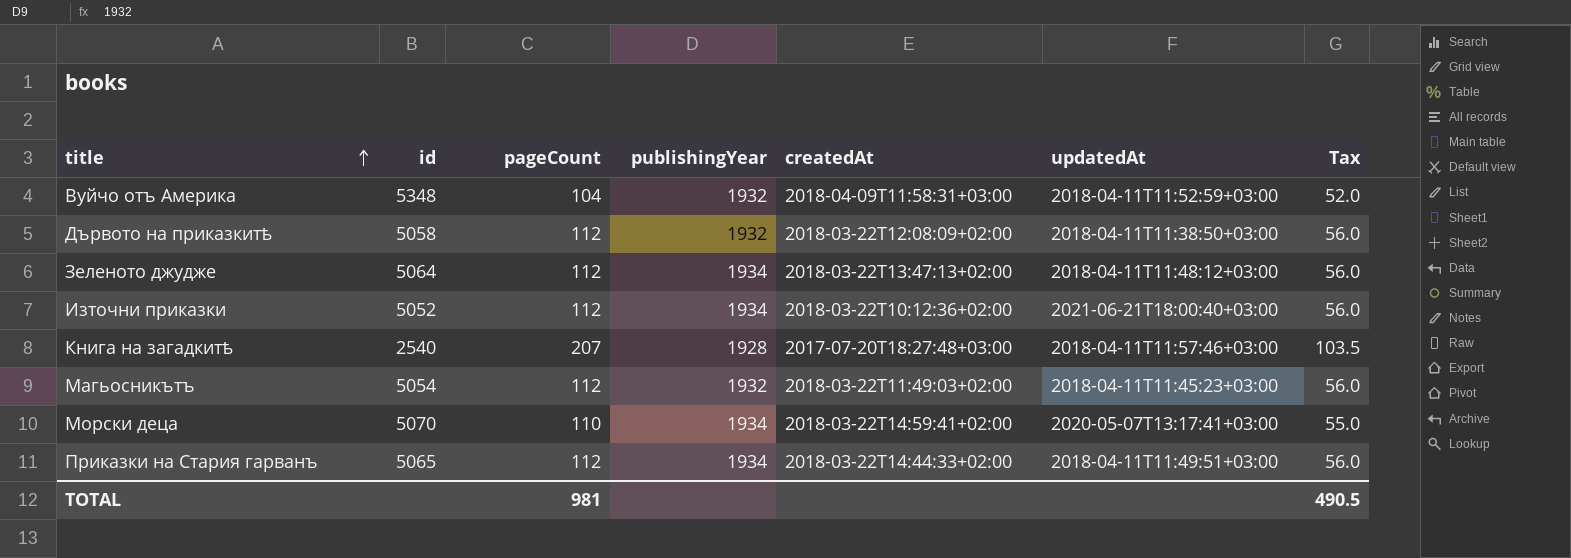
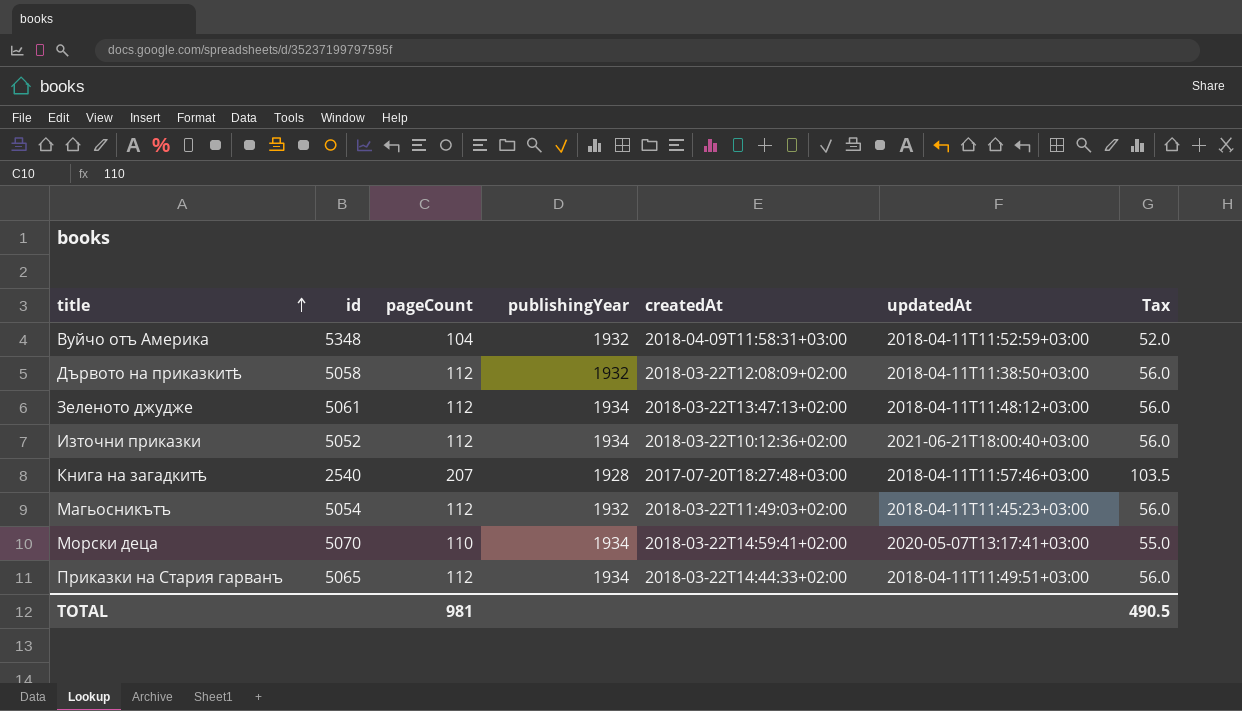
Зеленото джудже | id: 5064 -> 5061

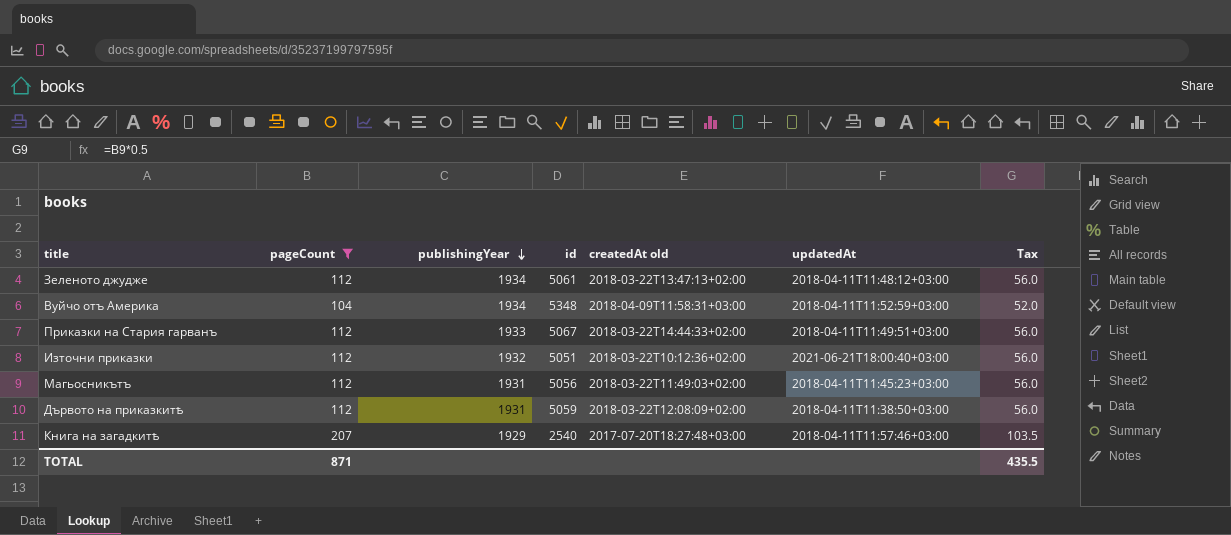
filter: none -> pageCount != 110
row order: title ascending -> publishingYear descending
column id | position: 2 -> 4
column name: createdAt -> createdAt old
Вуйчо отъ Америка | publishingYear: 1932 -> 1934
Приказки на Стария гарванъ | publishingYear: 1934 -> 1933
Приказки на Стария гарванъ | id: 5065 -> 5067
Източни приказки | publishingYear: 1934 -> 1932
Източни приказки | id: 5052 -> 5051
Магьосникътъ | publishingYear: 1932 -> 1931
Магьосникътъ | id: 5054 -> 5056
Дървото на приказкитѣ | publishingYear: 1932 -> 1931
Дървото на приказкитѣ | id: 5058 -> 5059
Книга на загадкитѣ | publishingYear: 1928 -> 1929
TOTAL | pageCount: 981 -> 871
TOTAL | Tax: 490.5 -> 435.5

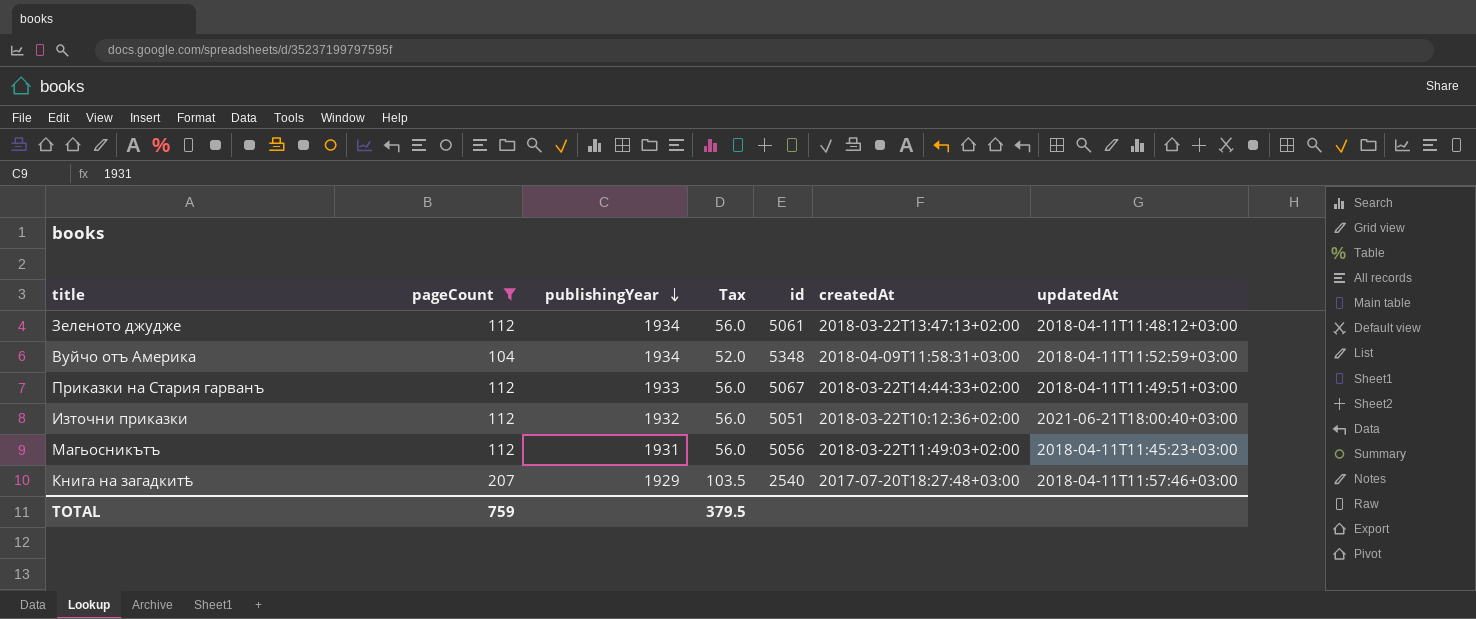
column Tax | position: 7 -> 4
column name: createdAt old -> createdAt
row Дървото на приказкитѣ: 112 | 1931 | 5059 | 2018-03-22T12:08:09+02:00 | 2018-04-11T11:38:50+03:00 | 56.0 -> none
TOTAL | pageCount: 871 -> 759
TOTAL | Tax: 435.5 -> 379.5

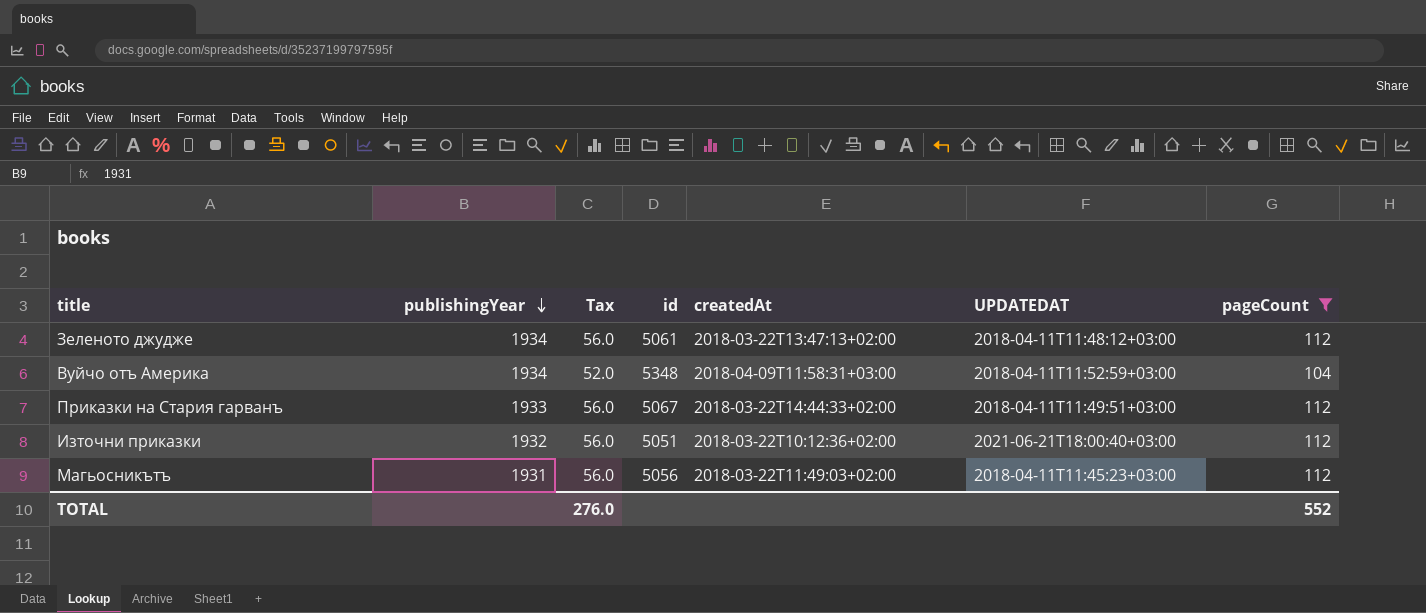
column name: updatedAt -> UPDATEDAT
column pageCount | position: 2 -> 7
row Книга на загадкитѣ: 207 | 1929 | 103.5 | 2540 | 2017-07-20T18:27:48+03:00 | 2018-04-11T11:57:46+03:00 -> none
TOTAL | Tax: 379.5 -> 276.0
TOTAL | pageCount: 759 -> 552

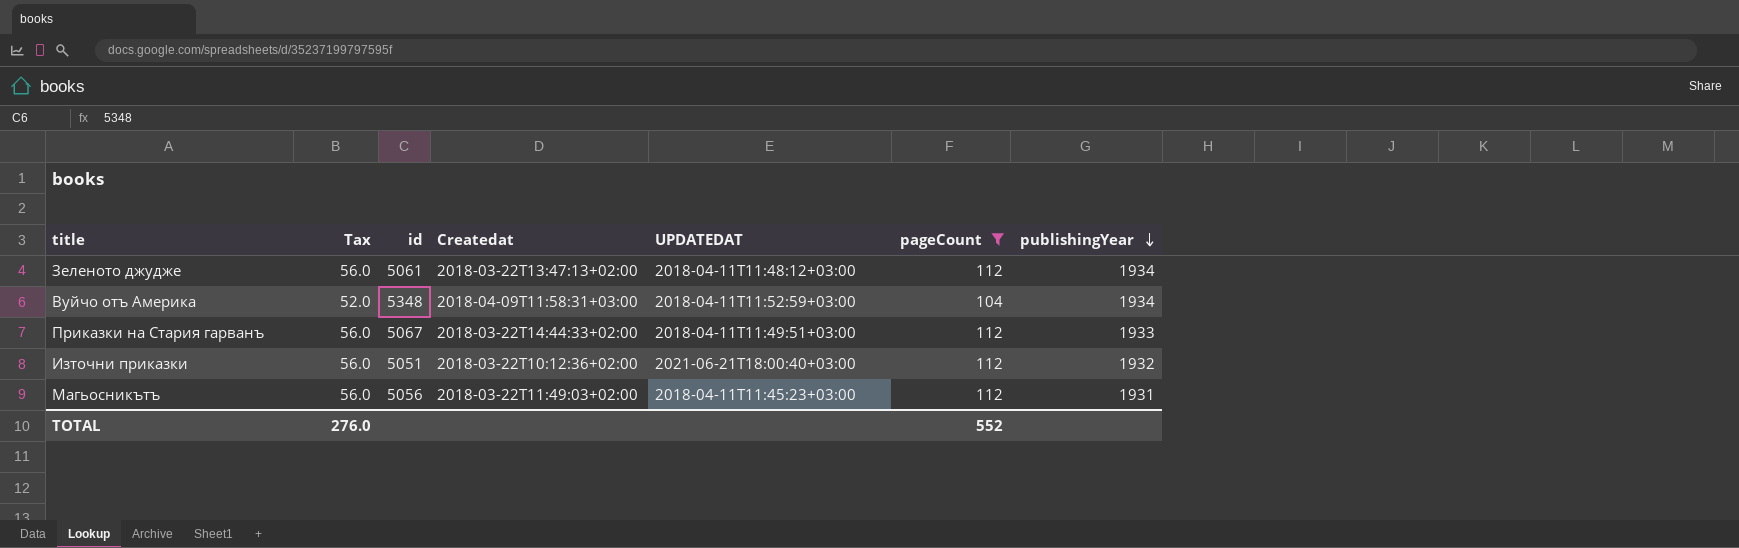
column name: createdAt -> Createdat
column publishingYear | position: 2 -> 7

